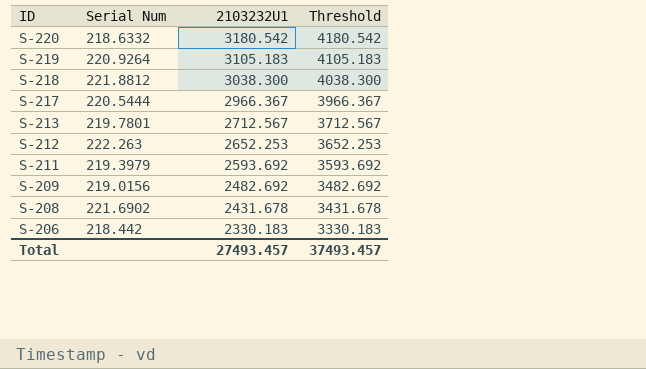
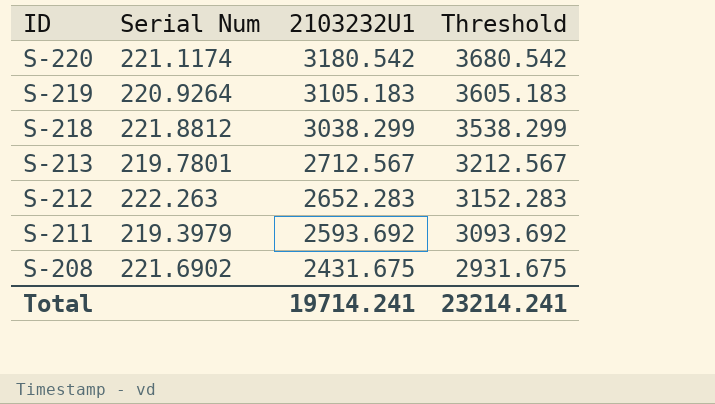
column Threshold | formula: [2103232U1] + 1000 -> [2103232U1] + 500
row S-217: 220.5444 | 2966.367 | 3966.367 -> none
row S-209: 219.0156 | 2482.692 | 3482.692 -> none
row S-206: 218.442 | 2330.183 | 3330.183 -> none
S-220 | Serial Num: 218.6332 -> 221.1174
S-218 | 2103232U1: 3038.300 -> 3038.299
S-212 | 2103232U1: 2652.253 -> 2652.283
S-208 | 2103232U1: 2431.678 -> 2431.675
Total | 2103232U1: 27493.457 -> 19714.241
Total | Threshold: 37493.457 -> 23214.241

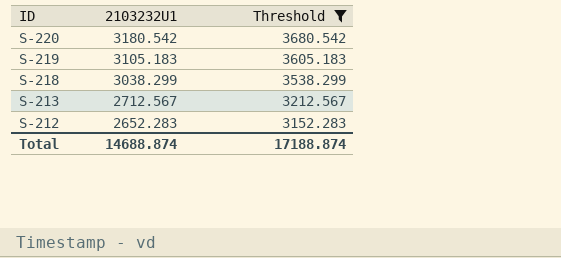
filter: none -> Threshold >= 3152.283
column Serial Num | position: 2 -> none
Total | 2103232U1: 19714.241 -> 14688.874
Total | Threshold: 23214.241 -> 17188.874

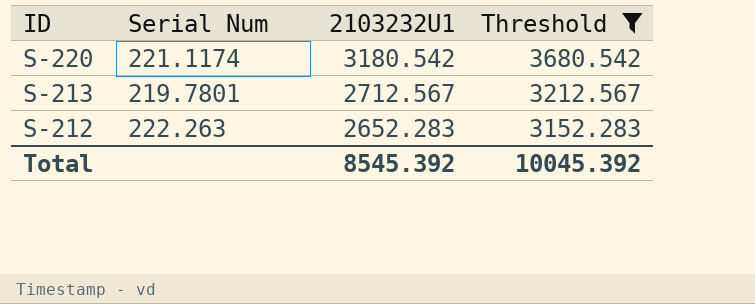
column Serial Num | position: none -> 2
row S-219: 3105.183 | 3605.183 -> none
row S-218: 3038.299 | 3538.299 -> none
Total | 2103232U1: 14688.874 -> 8545.392
Total | Threshold: 17188.874 -> 10045.392

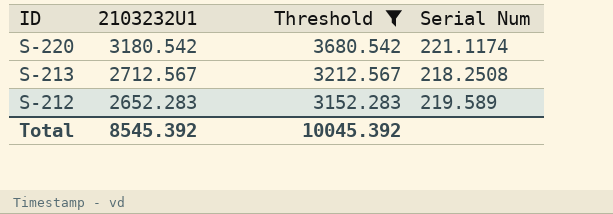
column Serial Num | position: 2 -> 4
S-213 | Serial Num: 219.7801 -> 218.2508
S-212 | Serial Num: 222.263 -> 219.589

